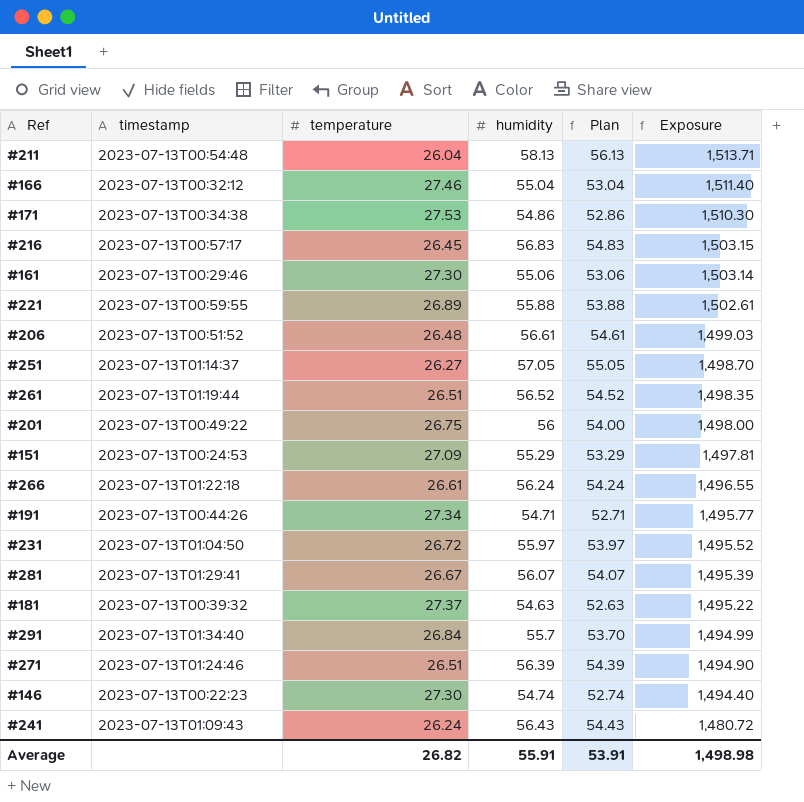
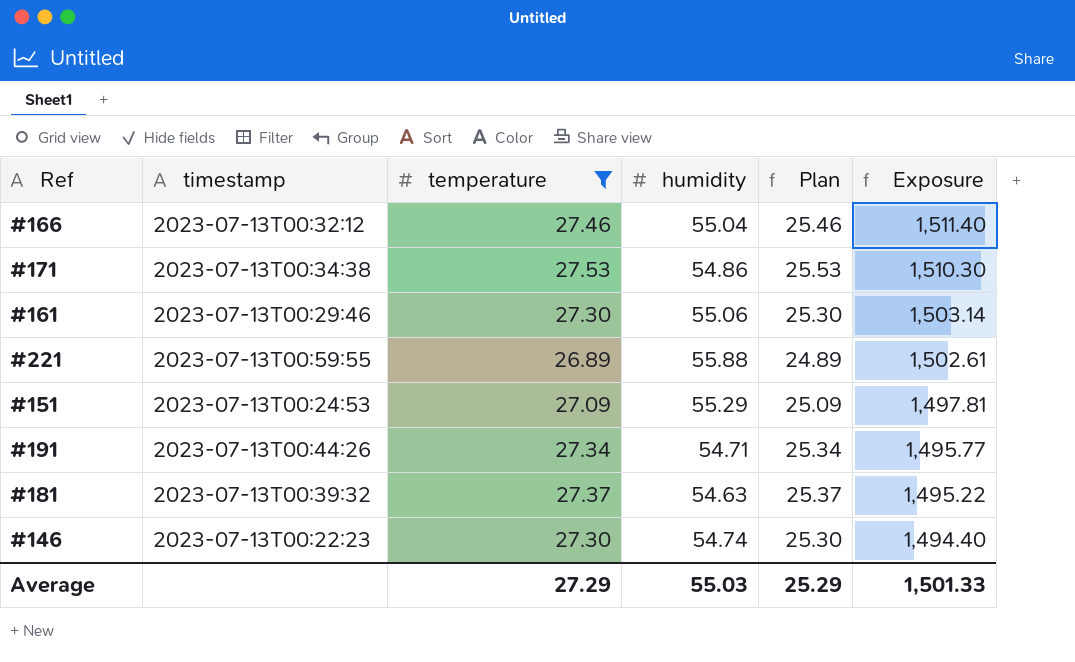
filter: none -> temperature >= 26.89
column Plan | formula: [humidity] - 2 -> [temperature] - 2
Average | temperature: 26.82 -> 27.29
Average | humidity: 55.91 -> 55.03
Average | Plan: 53.91 -> 25.29
Average | Exposure: 1,498.98 -> 1,501.33

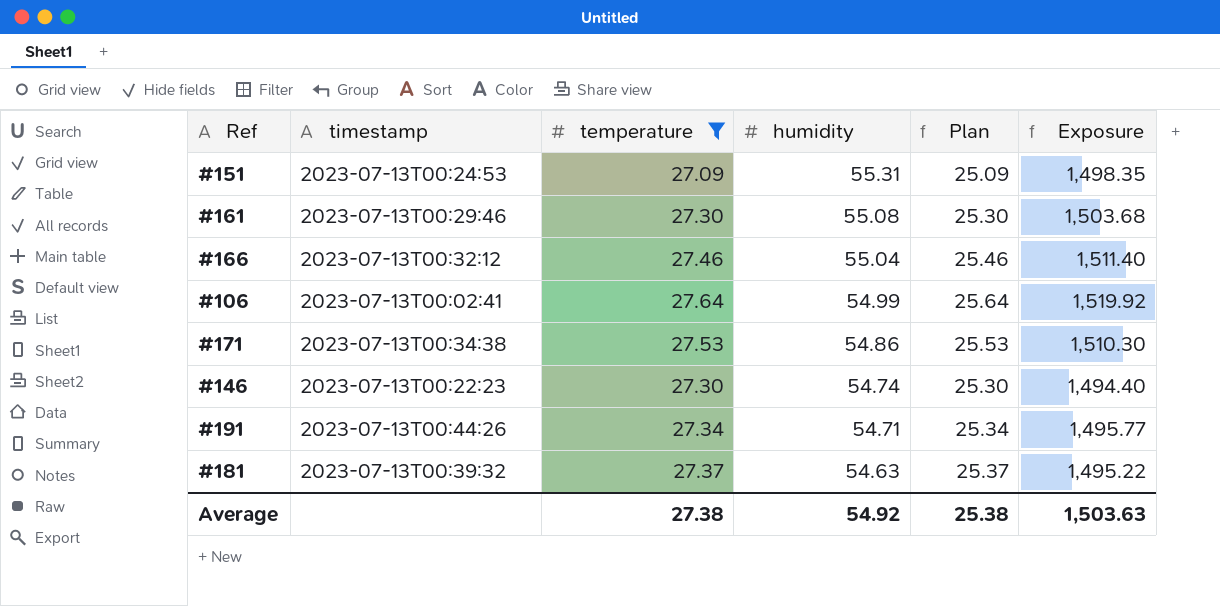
row order: Exposure descending -> humidity descending
row #221: 2023-07-13T00:59:55 | 26.89 | 55.88 | 24.89 | 1,502.61 -> none
#151 | humidity: 55.29 -> 55.31
#151 | Exposure: 1,497.81 -> 1,498.35
#161 | humidity: 55.06 -> 55.08
#161 | Exposure: 1,503.14 -> 1,503.68
row #106: none -> 2023-07-13T00:02:41 | 27.64 | 54.99 | 25.64 | 1,519.92
Average | temperature: 27.29 -> 27.38
Average | humidity: 55.03 -> 54.92
Average | Plan: 25.29 -> 25.38
Average | Exposure: 1,501.33 -> 1,503.63

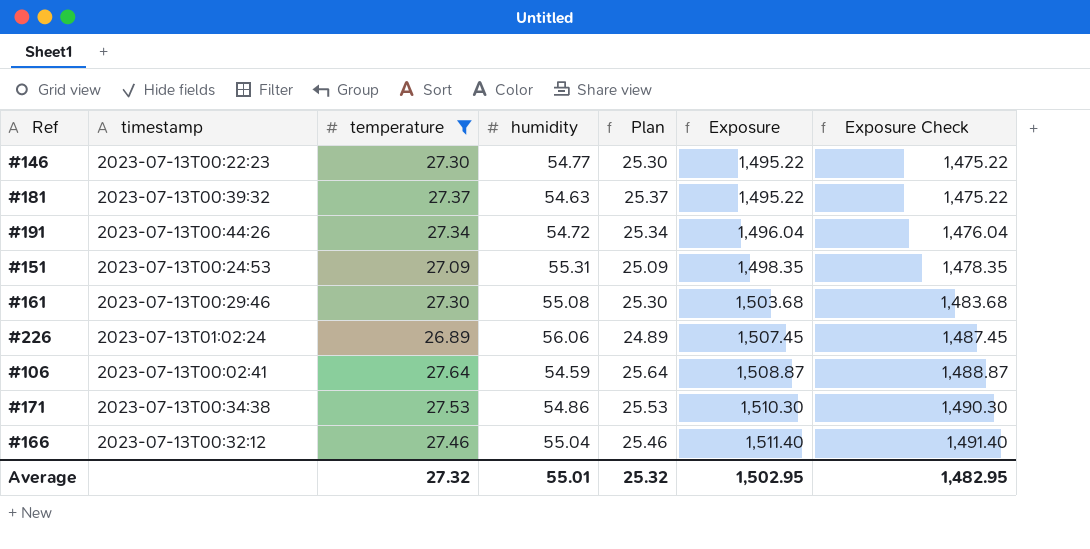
row order: humidity descending -> Exposure ascending
column Exposure Check | formula: none -> [Exposure] - 20
#146 | humidity: 54.74 -> 54.77
#146 | Exposure: 1,494.40 -> 1,495.22
#191 | humidity: 54.71 -> 54.72
#191 | Exposure: 1,495.77 -> 1,496.04
row #226: none -> 2023-07-13T01:02:24 | 26.89 | 56.06 | 24.89 | 1,507.45 | 1,487.45
#106 | humidity: 54.99 -> 54.59
#106 | Exposure: 1,519.92 -> 1,508.87
Average | temperature: 27.38 -> 27.32
Average | humidity: 54.92 -> 55.01
Average | Plan: 25.38 -> 25.32
Average | Exposure: 1,503.63 -> 1,502.95

